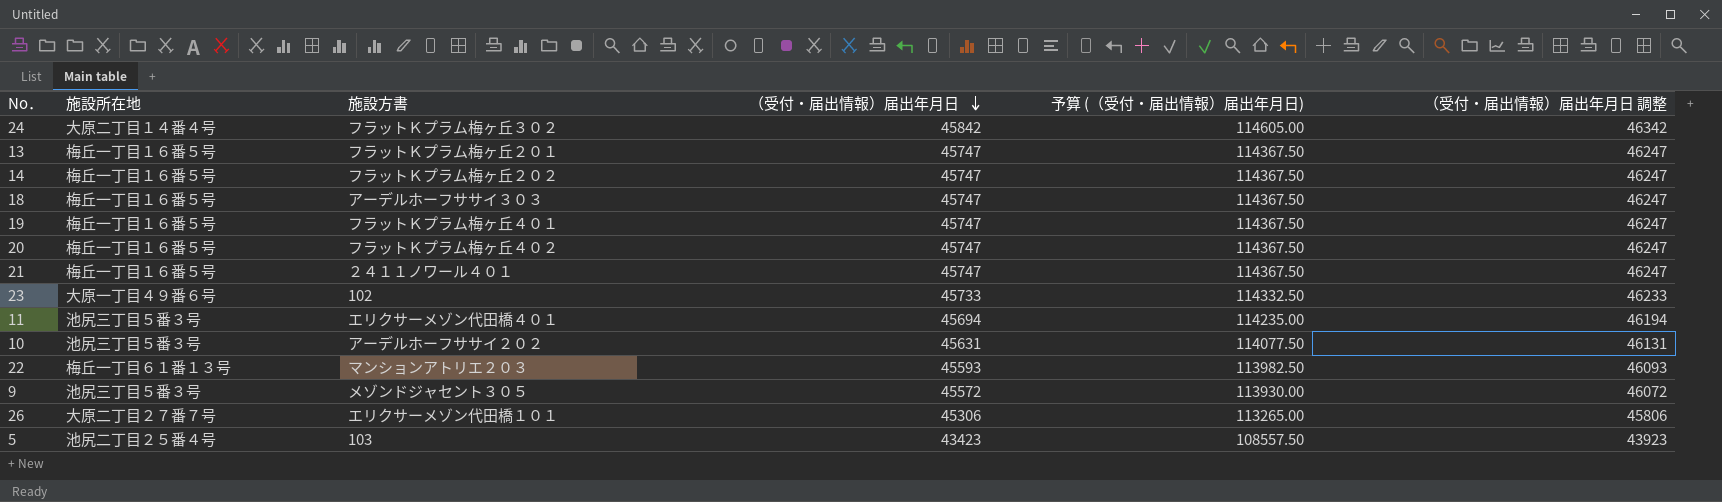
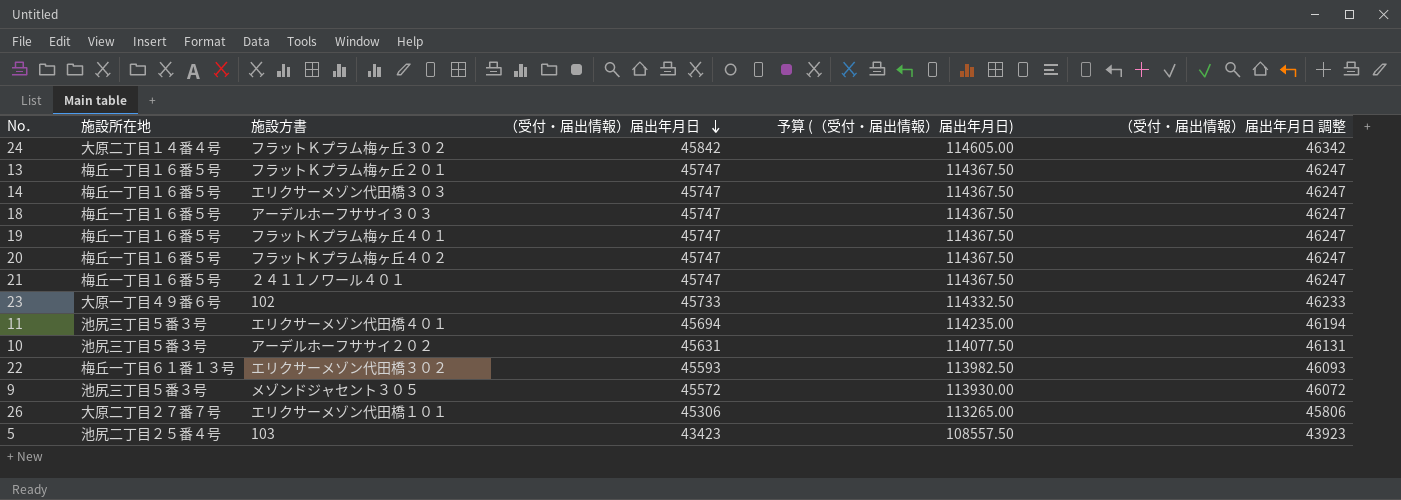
14 | 施設方書: フラットＫプラム梅ヶ丘２０２ -> エリクサーメゾン代田橋３０３
22 | 施設方書: マンションアトリエ２０３ -> エリクサーメゾン代田橋３０２

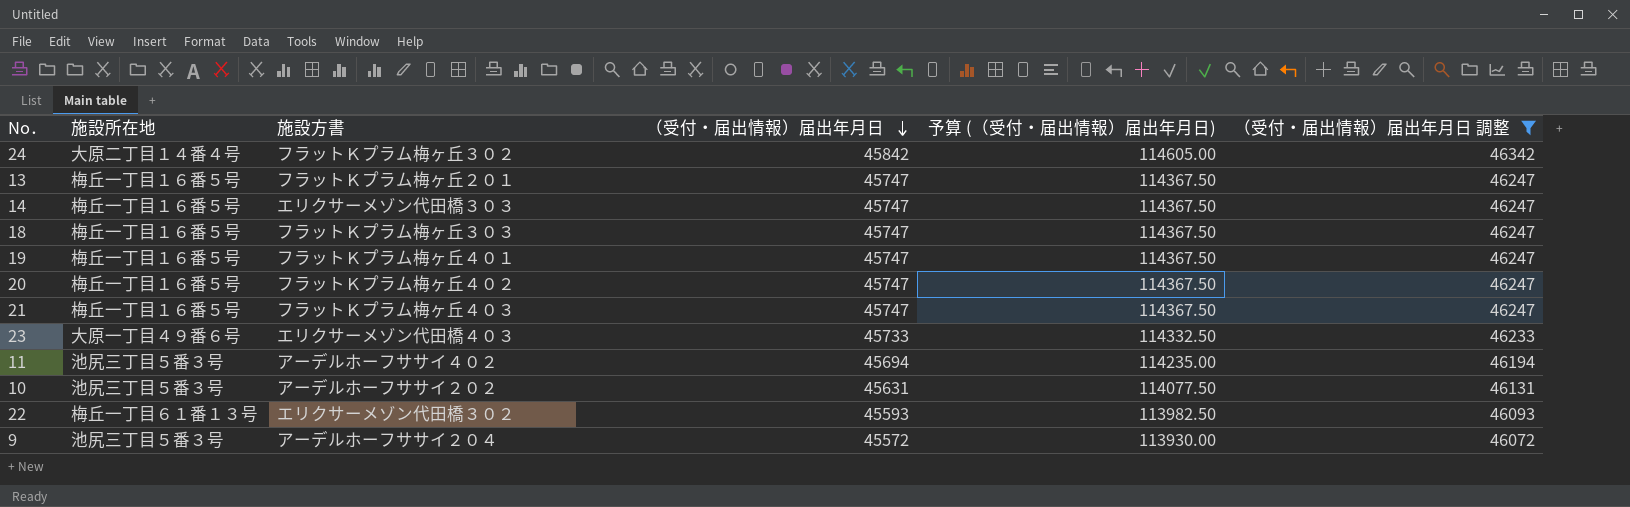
filter: none -> （受付・届出情報）届出年月日 調整 >= 46072
18 | 施設方書: アーデルホーフササイ３０３ -> フラットＫプラム梅ヶ丘３０３
21 | 施設方書: ２４１１ノワール４０１ -> フラットＫプラム梅ヶ丘４０３
23 | 施設方書: 102 -> エリクサーメゾン代田橋４０３
11 | 施設方書: エリクサーメゾン代田橋４０１ -> アーデルホーフササイ４０２
9 | 施設方書: メゾンドジャセント３０５ -> アーデルホーフササイ２０４

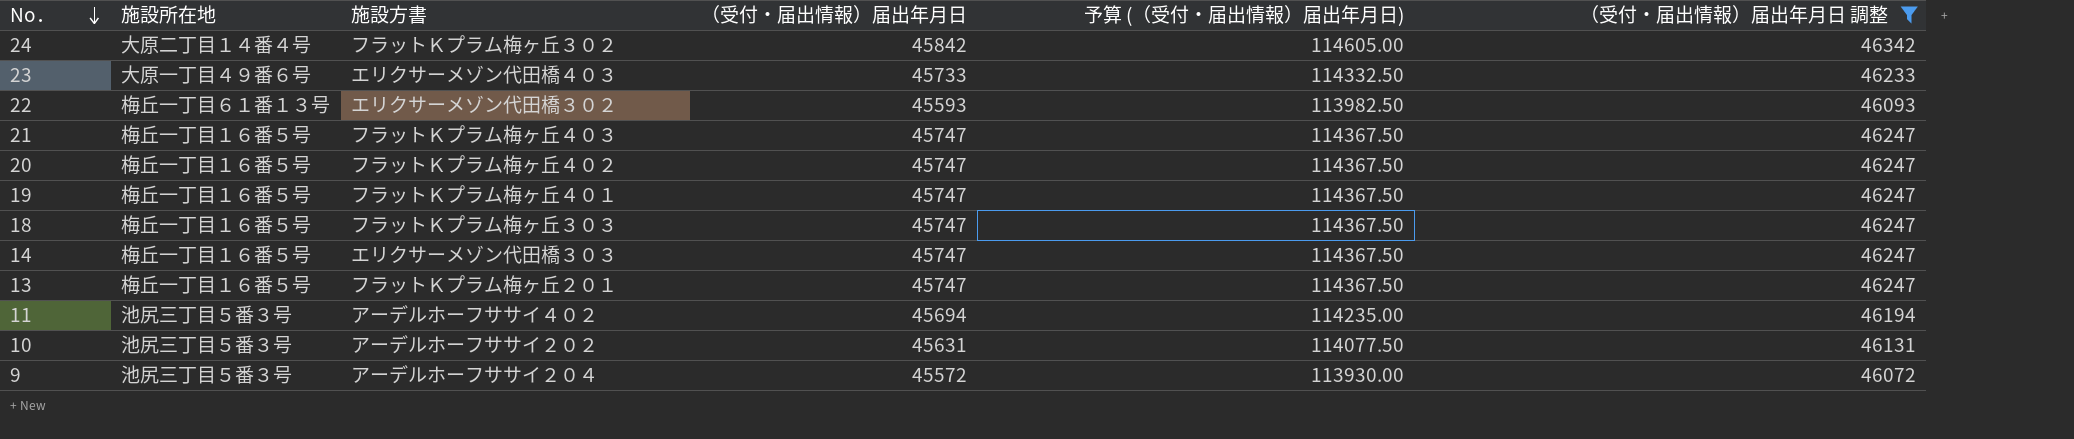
row order: （受付・届出情報）届出年月日 descending -> No． descending

